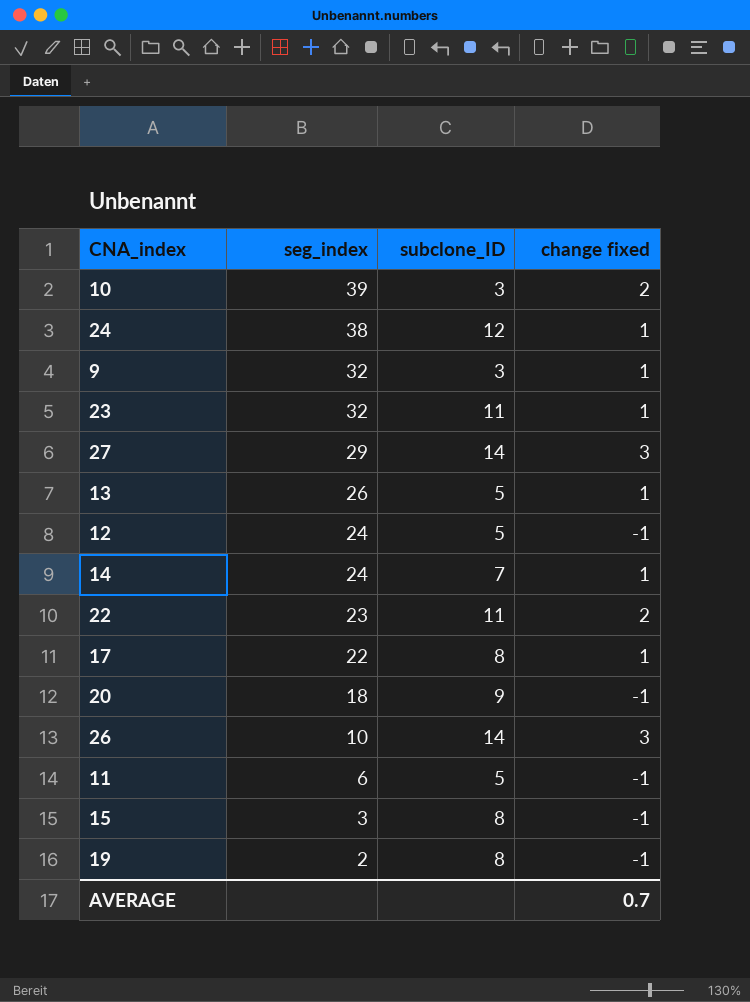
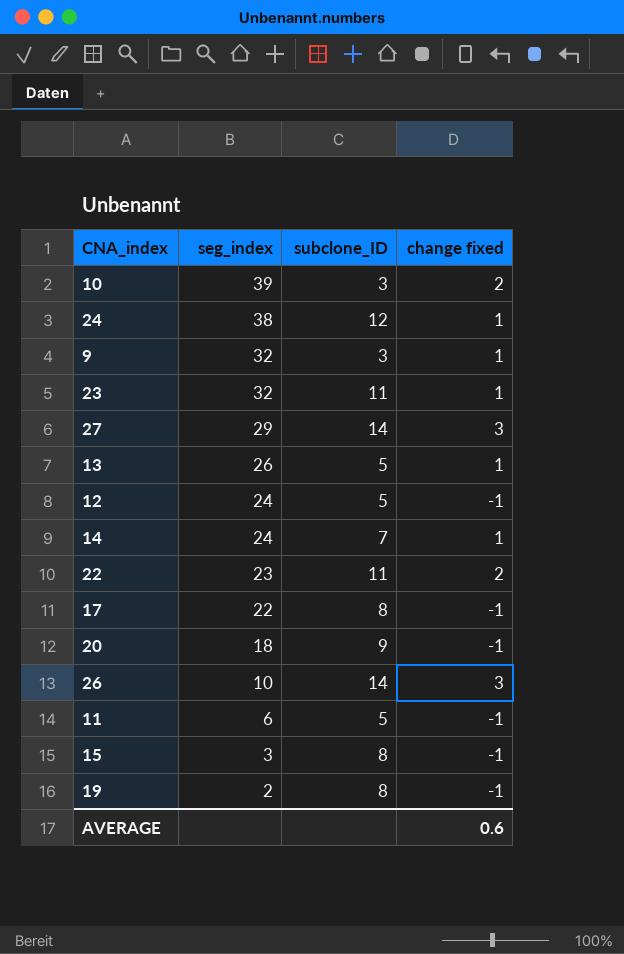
17 | change fixed: 1 -> -1
AVERAGE | change fixed: 0.7 -> 0.6

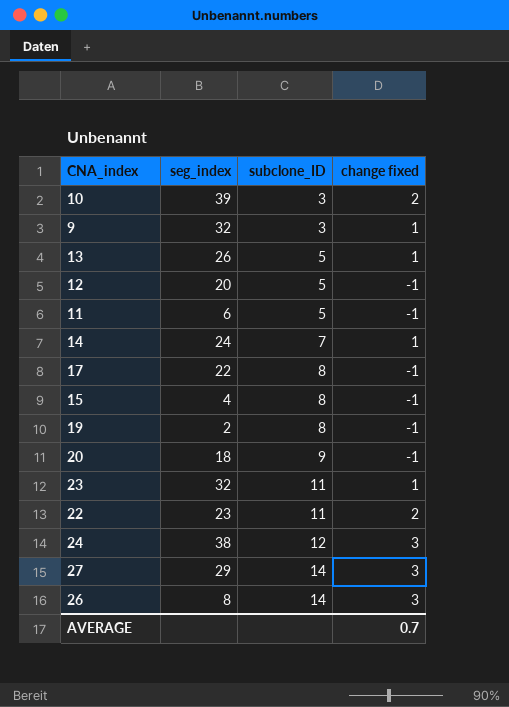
row order: seg_index descending -> subclone_ID ascending
12 | seg_index: 24 -> 20
15 | seg_index: 3 -> 4
24 | change fixed: 1 -> 3
26 | seg_index: 10 -> 8
AVERAGE | change fixed: 0.6 -> 0.7

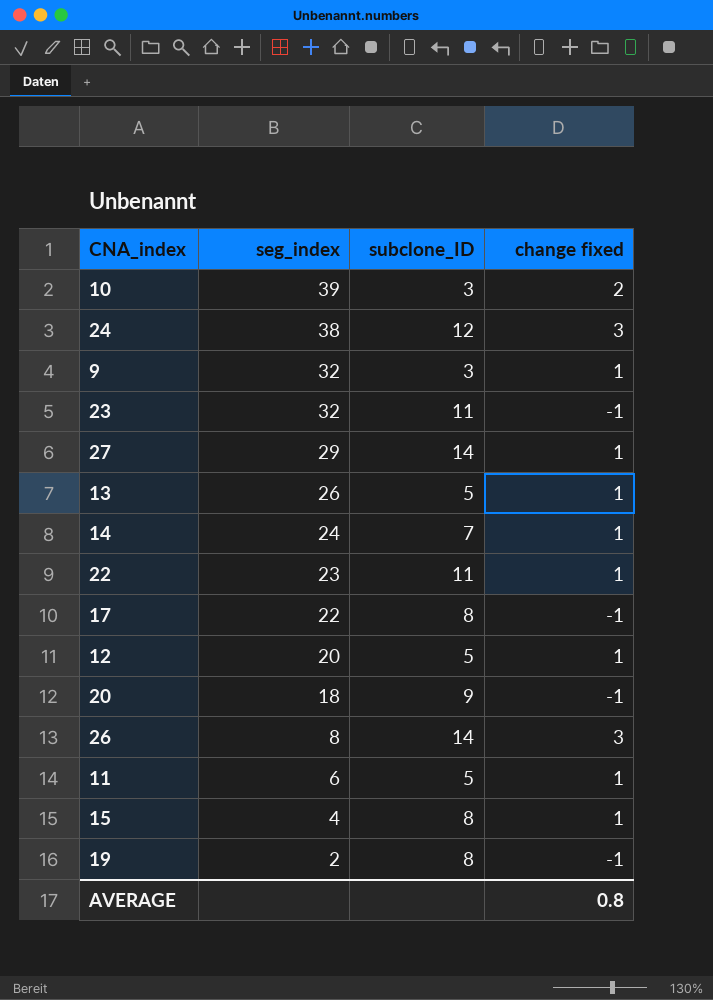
row order: subclone_ID ascending -> seg_index descending
23 | change fixed: 1 -> -1
27 | change fixed: 3 -> 1
22 | change fixed: 2 -> 1
12 | change fixed: -1 -> 1
11 | change fixed: -1 -> 1
15 | change fixed: -1 -> 1
AVERAGE | change fixed: 0.7 -> 0.8

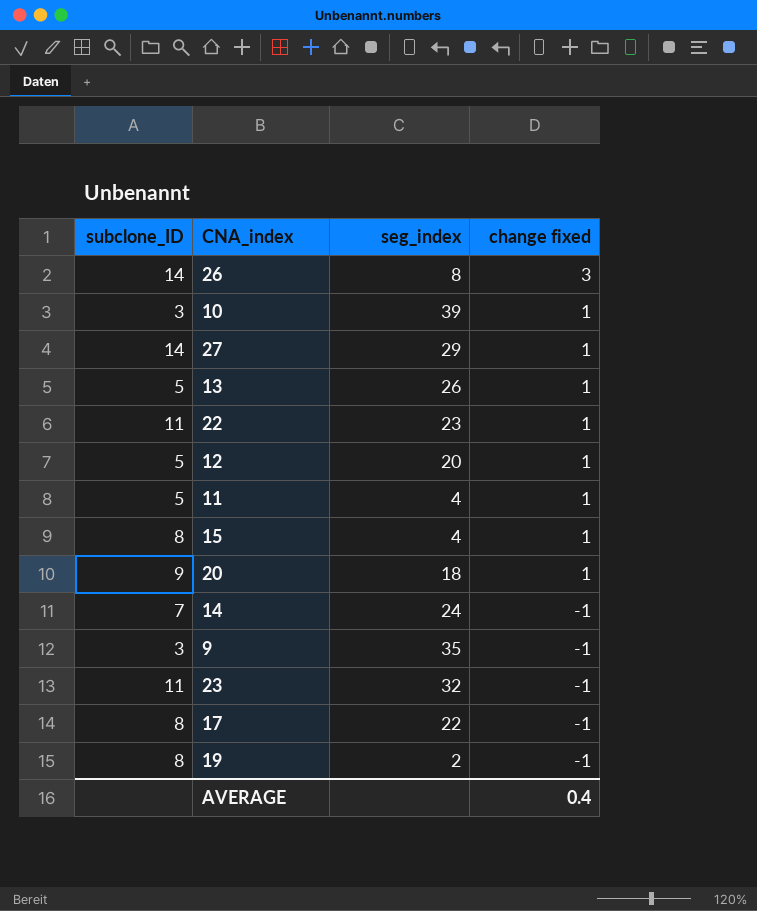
row order: seg_index descending -> change fixed descending
column subclone_ID | position: 3 -> 1
row 24: 38 | 12 | 3 -> none
10 | change fixed: 2 -> 1
11 | seg_index: 6 -> 4
20 | change fixed: -1 -> 1
14 | change fixed: 1 -> -1
9 | seg_index: 32 -> 35
9 | change fixed: 1 -> -1
AVERAGE | change fixed: 0.8 -> 0.4

